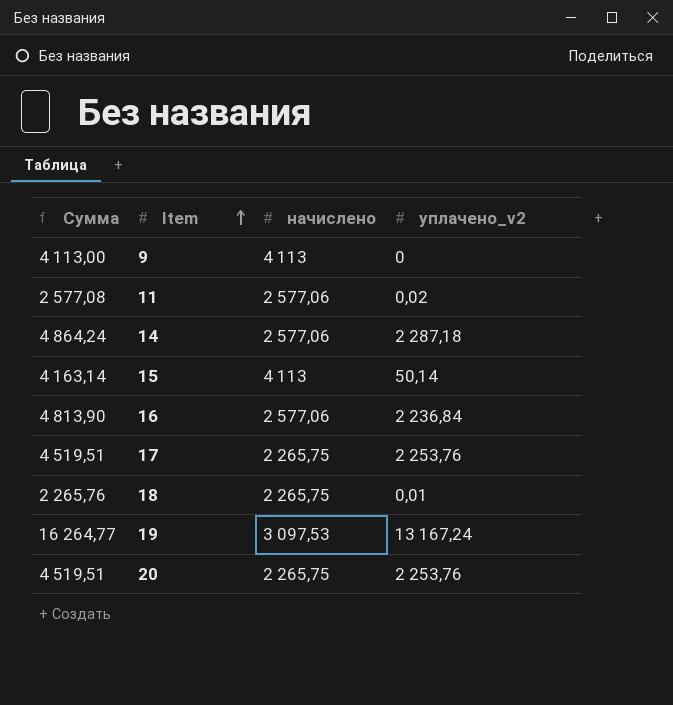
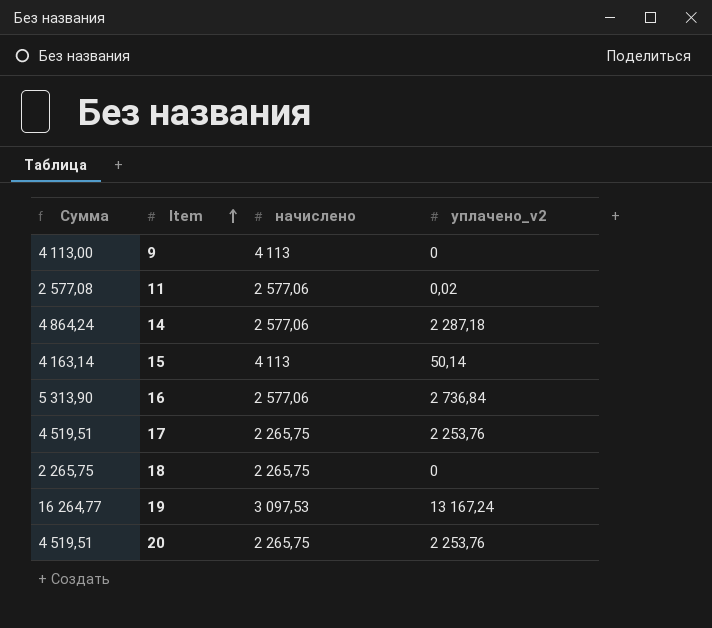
16 | Сумма: 4 813,90 -> 5 313,90
16 | уплачено_v2: 2 236,84 -> 2 736,84
18 | Сумма: 2 265,76 -> 2 265,75
18 | уплачено_v2: 0,01 -> 0

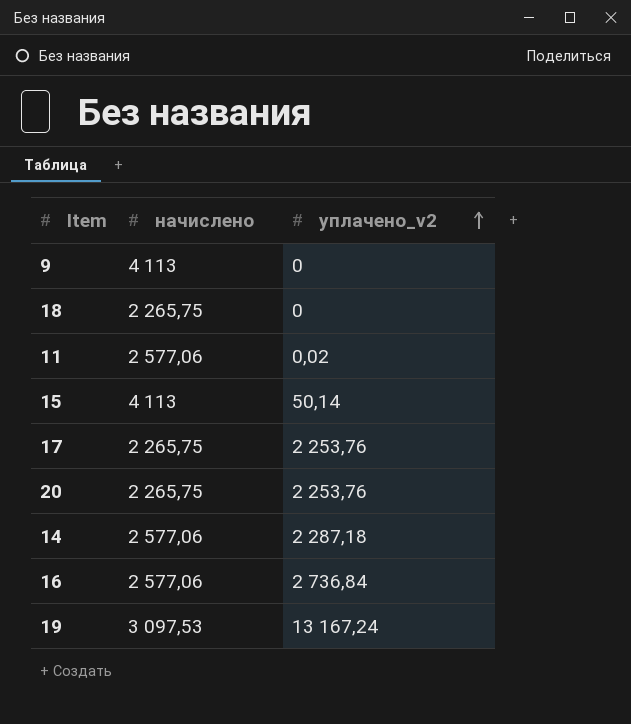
row order: Item ascending -> уплачено_v2 ascending
column Сумма | formula: [начислено] + [уплачено_v2] -> none

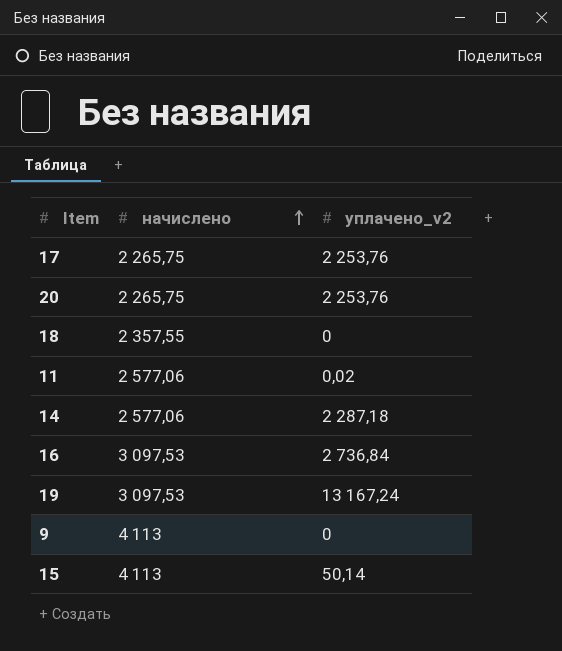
row order: уплачено_v2 ascending -> начислено ascending
18 | начислено: 2 265,75 -> 2 357,55
16 | начислено: 2 577,06 -> 3 097,53

